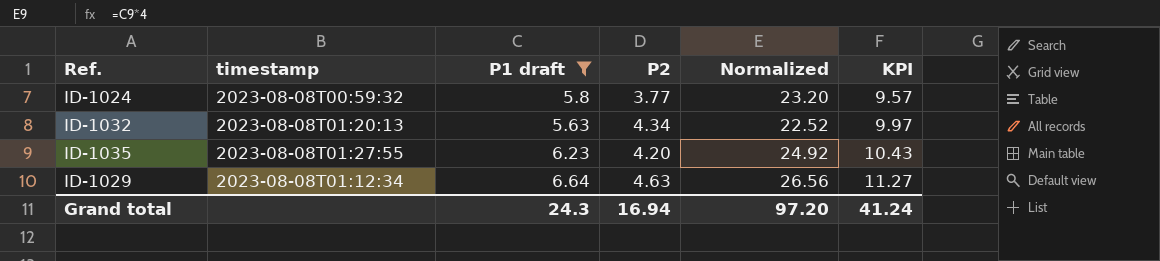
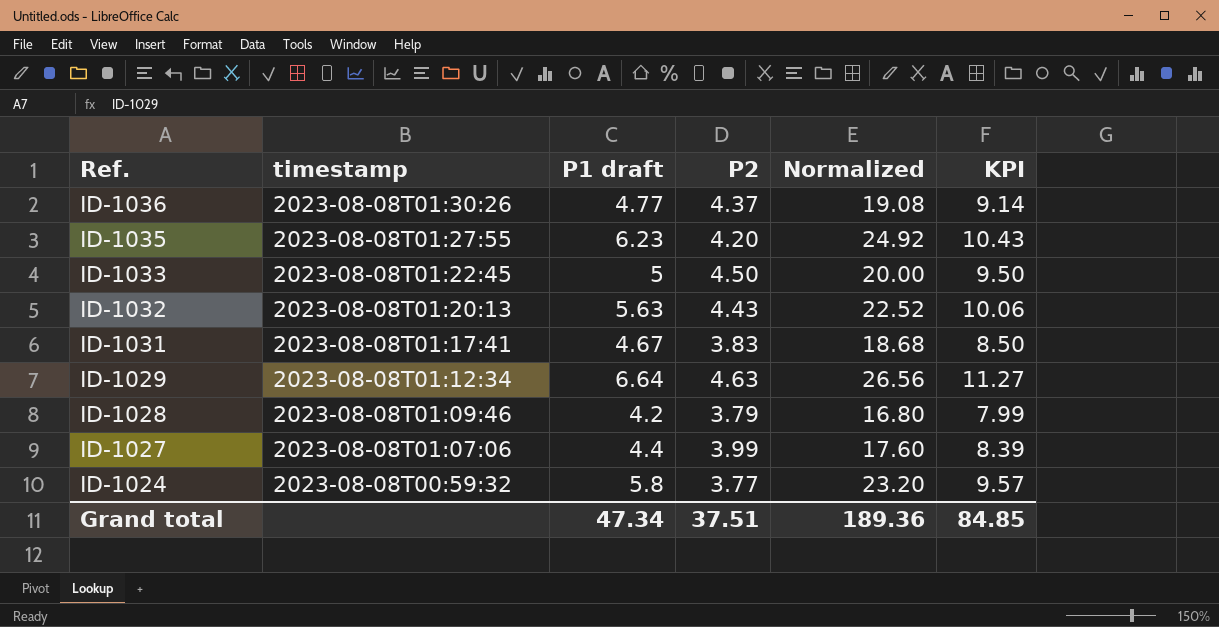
filter: P1 draft >= 5.63 -> none
row order: KPI ascending -> Ref. descending
ID-1032 | P2: 4.34 -> 4.43
ID-1032 | KPI: 9.97 -> 10.06
Grand total | P1 draft: 24.3 -> 47.34
Grand total | P2: 16.94 -> 37.51
Grand total | Normalized: 97.20 -> 189.36
Grand total | KPI: 41.24 -> 84.85

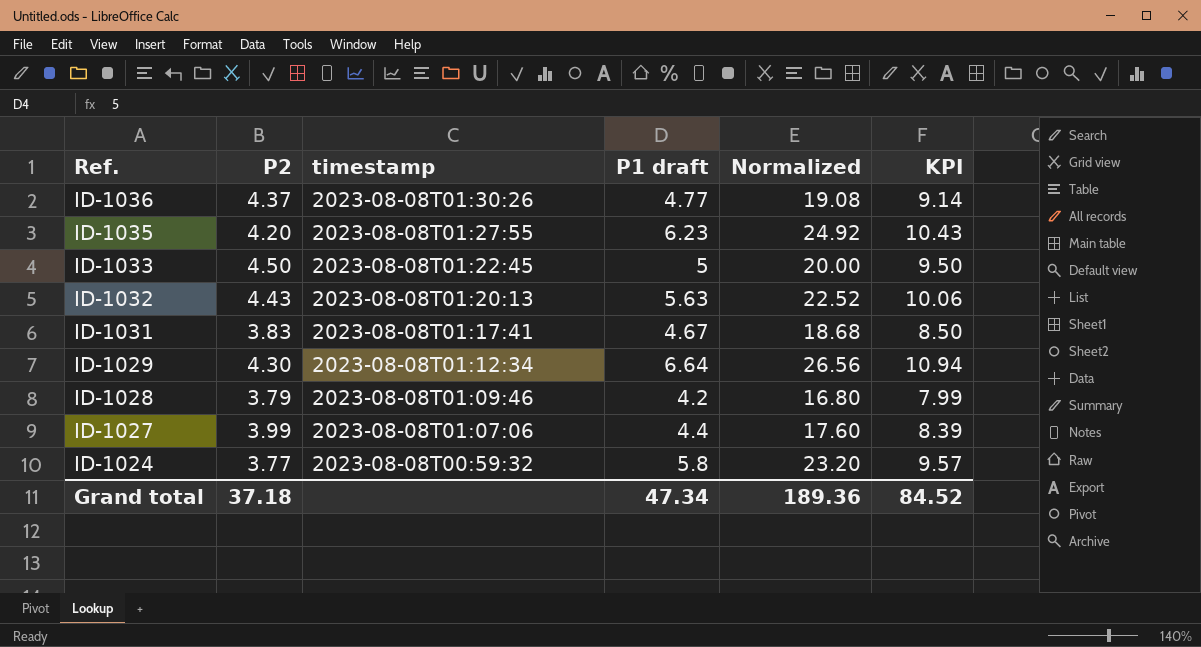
column P2 | position: 4 -> 2
ID-1029 | P2: 4.63 -> 4.30
ID-1029 | KPI: 11.27 -> 10.94
Grand total | P2: 37.51 -> 37.18
Grand total | KPI: 84.85 -> 84.52

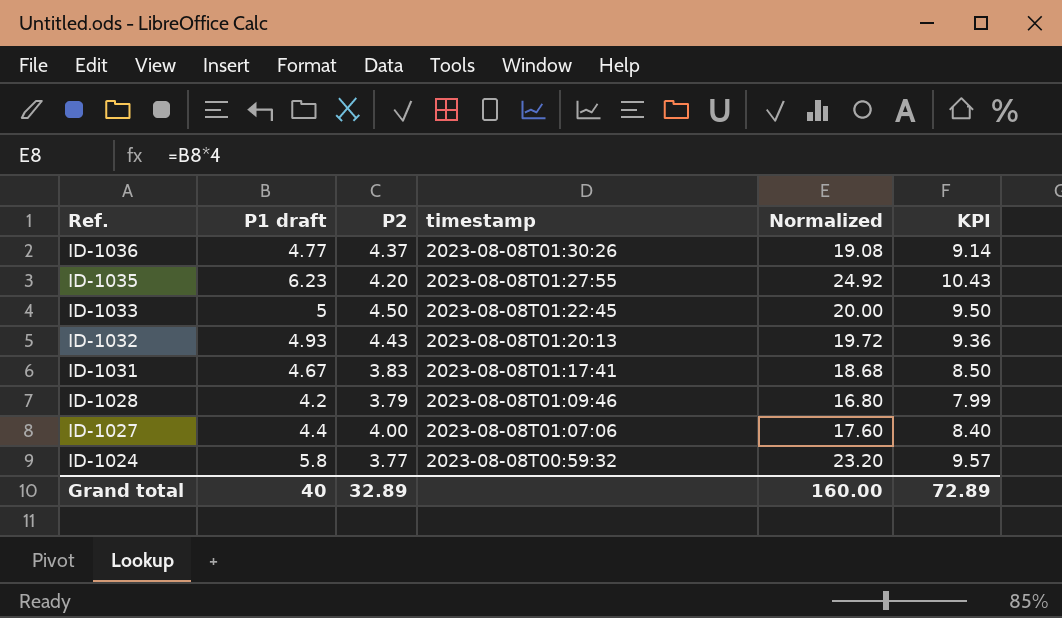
column P1 draft | position: 4 -> 2
row ID-1029: 4.30 | 2023-08-08T01:12:34 | 6.64 | 26.56 | 10.94 -> none
ID-1032 | P1 draft: 5.63 -> 4.93
ID-1032 | Normalized: 22.52 -> 19.72
ID-1032 | KPI: 10.06 -> 9.36
ID-1027 | P2: 3.99 -> 4.00
ID-1027 | KPI: 8.39 -> 8.40
Grand total | P1 draft: 47.34 -> 40
Grand total | P2: 37.18 -> 32.89
Grand total | Normalized: 189.36 -> 160.00
Grand total | KPI: 84.52 -> 72.89

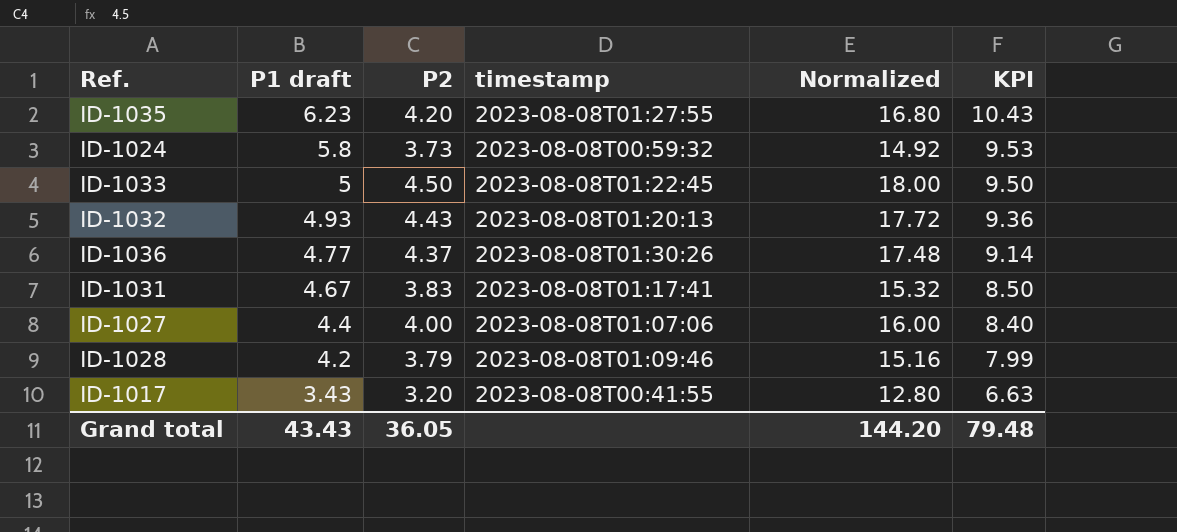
row order: Ref. descending -> P1 draft descending
column Normalized | formula: [P1 draft] * 4 -> [P2] * 4
ID-1024 | P2: 3.77 -> 3.73
ID-1024 | KPI: 9.57 -> 9.53
row ID-1017: none -> 3.43 | 3.20 | 2023-08-08T00:41:55 | 12.80 | 6.63
Grand total | P1 draft: 40 -> 43.43
Grand total | P2: 32.89 -> 36.05
Grand total | Normalized: 160.00 -> 144.20
Grand total | KPI: 72.89 -> 79.48

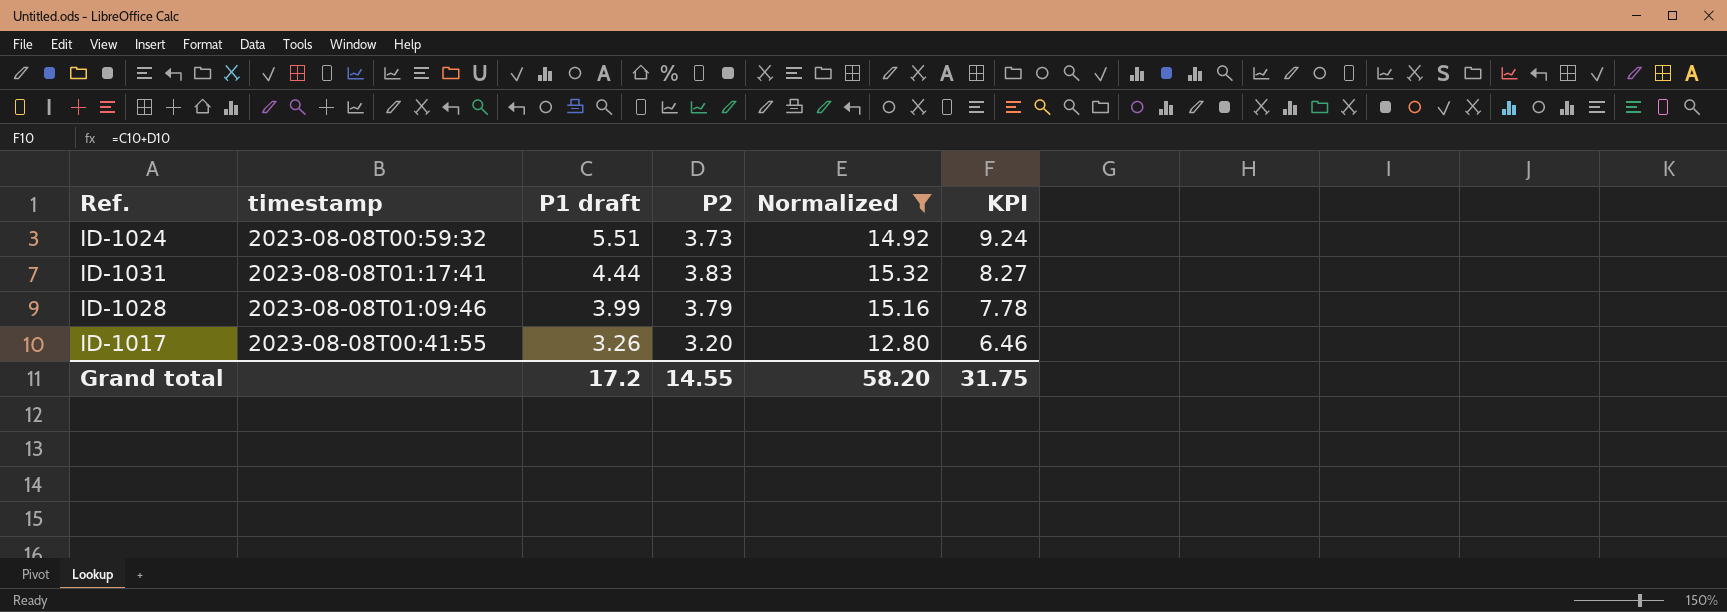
filter: none -> Normalized <= 15.32
column timestamp | position: 4 -> 2
ID-1024 | P1 draft: 5.8 -> 5.51
ID-1024 | KPI: 9.53 -> 9.24
ID-1031 | P1 draft: 4.67 -> 4.44
ID-1031 | KPI: 8.50 -> 8.27
ID-1028 | P1 draft: 4.2 -> 3.99
ID-1028 | KPI: 7.99 -> 7.78
ID-1017 | P1 draft: 3.43 -> 3.26
ID-1017 | KPI: 6.63 -> 6.46
Grand total | P1 draft: 43.43 -> 17.2
Grand total | P2: 36.05 -> 14.55
Grand total | Normalized: 144.20 -> 58.20
Grand total | KPI: 79.48 -> 31.75

